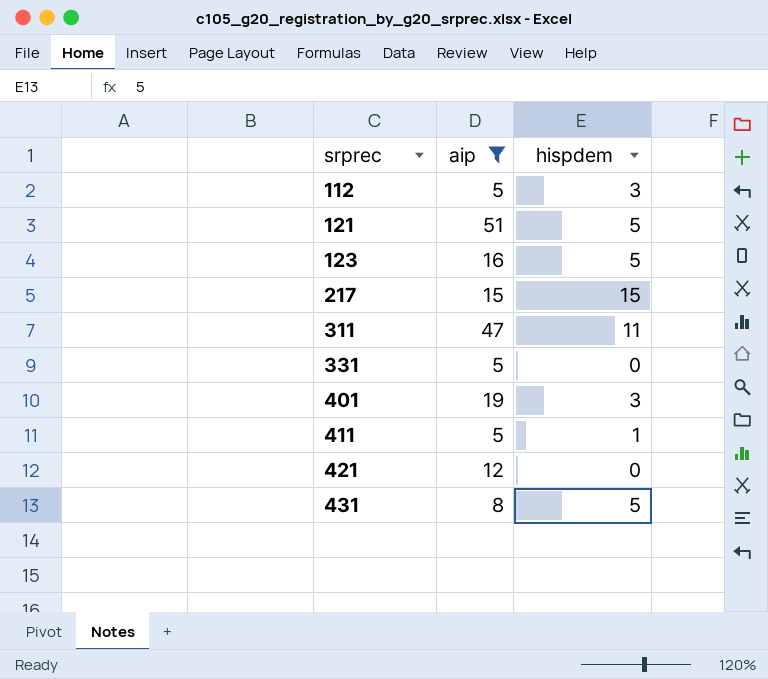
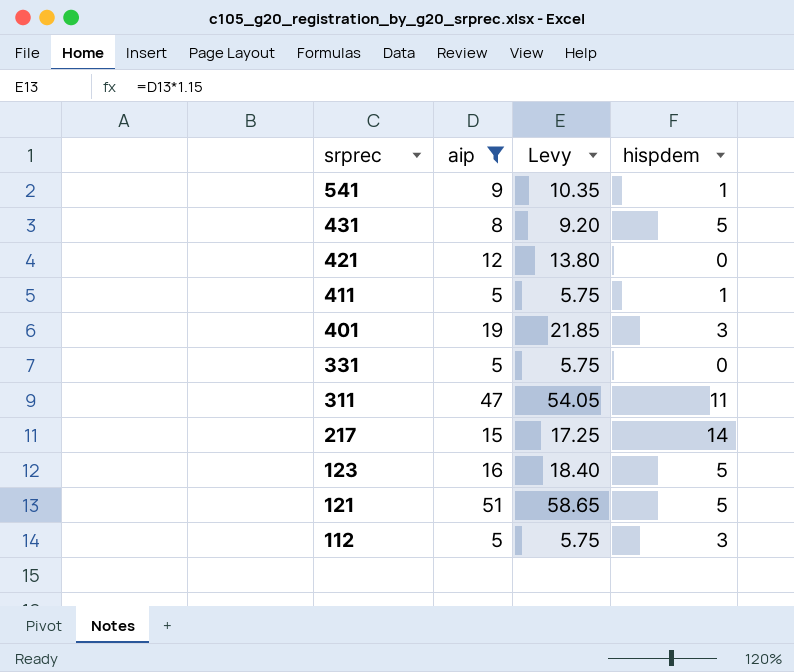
row order: srprec ascending -> srprec descending
column Levy | formula: none -> [aip] * 1.15
row 541: none -> 9 | 10.35 | 1
217 | hispdem: 15 -> 14

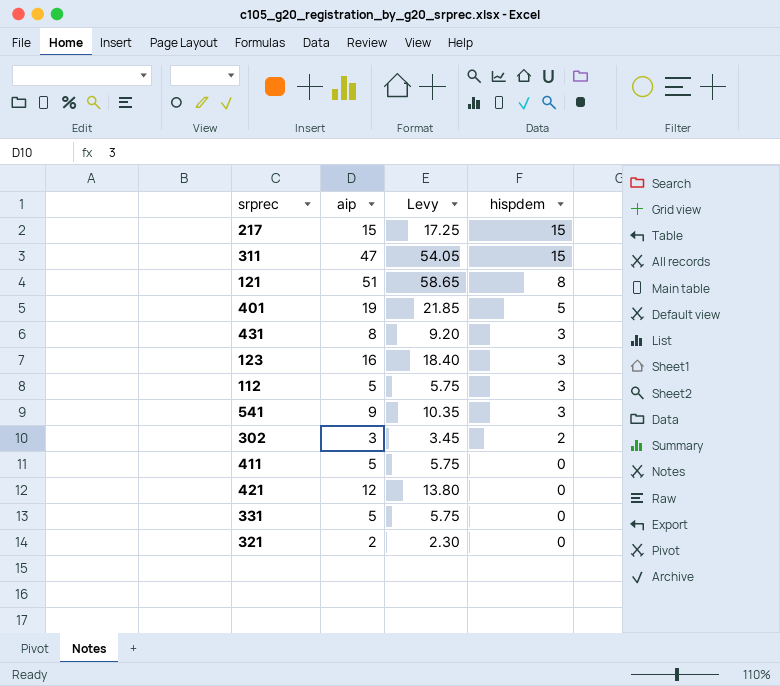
filter: aip >= 5 -> none
row order: srprec descending -> hispdem descending
217 | hispdem: 14 -> 15
311 | hispdem: 11 -> 15
121 | hispdem: 5 -> 8
401 | hispdem: 3 -> 5
431 | hispdem: 5 -> 3
123 | hispdem: 5 -> 3
541 | hispdem: 1 -> 3
411 | hispdem: 1 -> 0

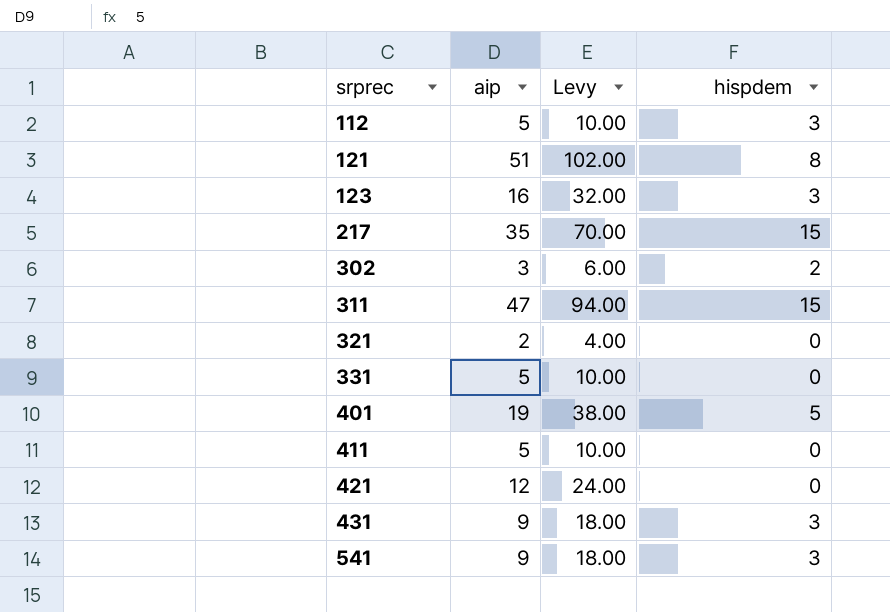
row order: hispdem descending -> srprec ascending
column Levy | formula: [aip] * 1.15 -> [aip] * 2
217 | aip: 15 -> 35
431 | aip: 8 -> 9

